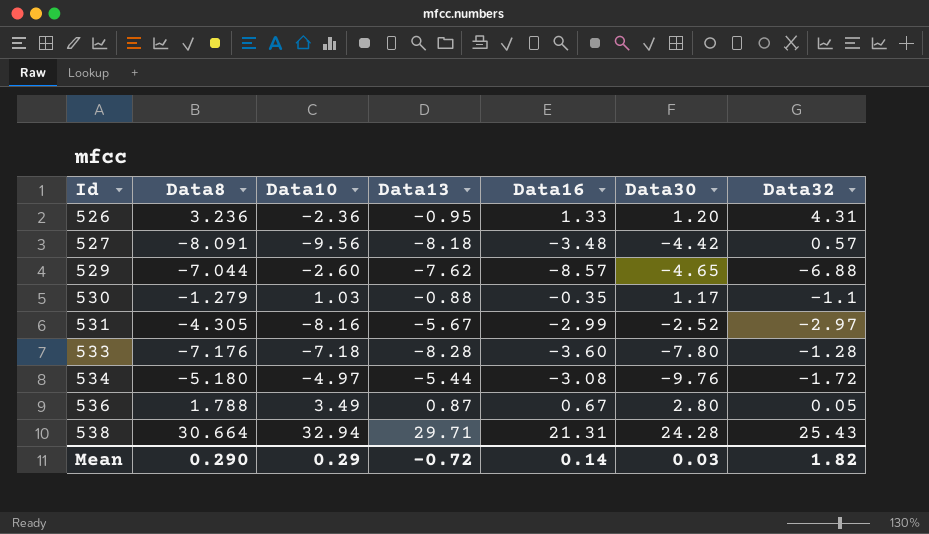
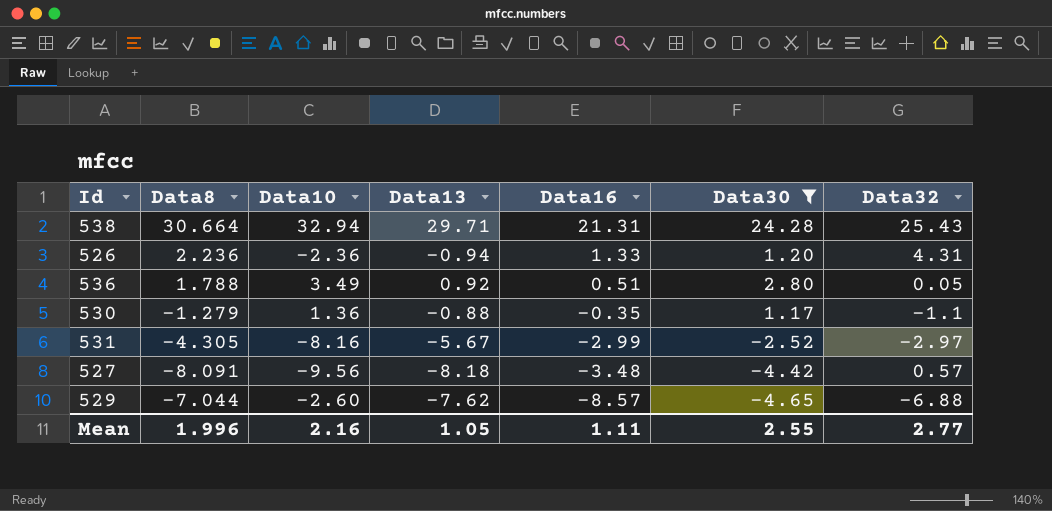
filter: none -> Data30 >= -4.65
row order: Id ascending -> Data16 descending
526 | Data8: 3.236 -> 2.236
526 | Data13: -0.95 -> -0.94
536 | Data13: 0.87 -> 0.92
536 | Data16: 0.67 -> 0.51
530 | Data10: 1.03 -> 1.36
Mean | Data8: 0.290 -> 1.996
Mean | Data10: 0.29 -> 2.16
Mean | Data13: -0.72 -> 1.05
Mean | Data16: 0.14 -> 1.11
Mean | Data30: 0.03 -> 2.55
Mean | Data32: 1.82 -> 2.77

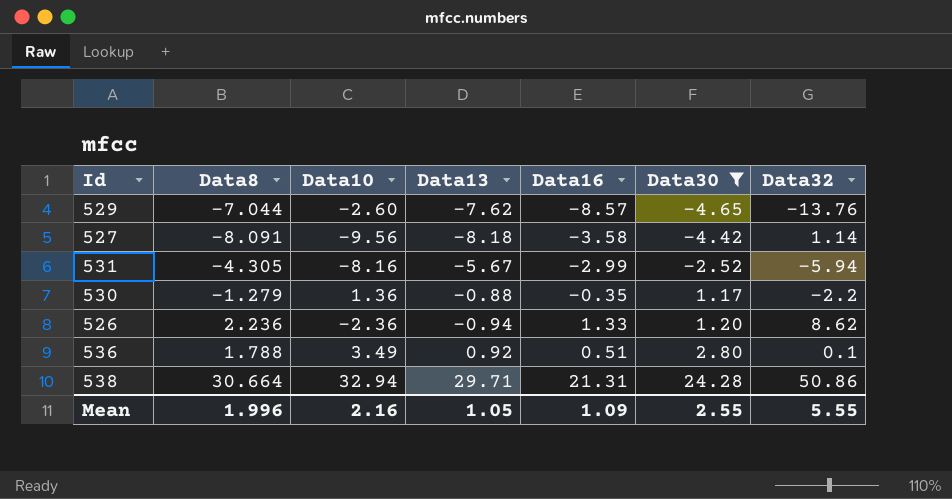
row order: Data16 descending -> Data30 ascending
529 | Data32: -6.88 -> -13.76
527 | Data16: -3.48 -> -3.58
527 | Data32: 0.57 -> 1.14
531 | Data32: -2.97 -> -5.94
530 | Data32: -1.1 -> -2.2
526 | Data32: 4.31 -> 8.62
536 | Data32: 0.05 -> 0.1
538 | Data32: 25.43 -> 50.86
Mean | Data16: 1.11 -> 1.09
Mean | Data32: 2.77 -> 5.55

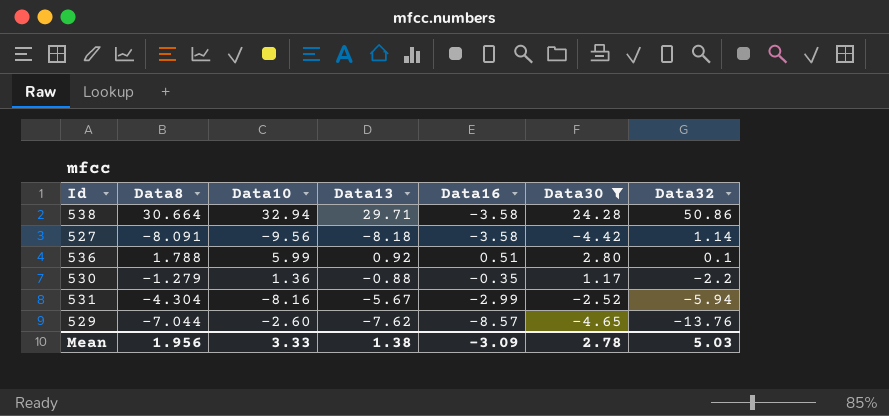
row order: Data30 ascending -> Data32 descending
row 526: 2.236 | -2.36 | -0.94 | 1.33 | 1.20 | 8.62 -> none
538 | Data16: 21.31 -> -3.58
536 | Data10: 3.49 -> 5.99
531 | Data8: -4.305 -> -4.304
Mean | Data8: 1.996 -> 1.956
Mean | Data10: 2.16 -> 3.33
Mean | Data13: 1.05 -> 1.38
Mean | Data16: 1.09 -> -3.09
Mean | Data30: 2.55 -> 2.78
Mean | Data32: 5.55 -> 5.03

